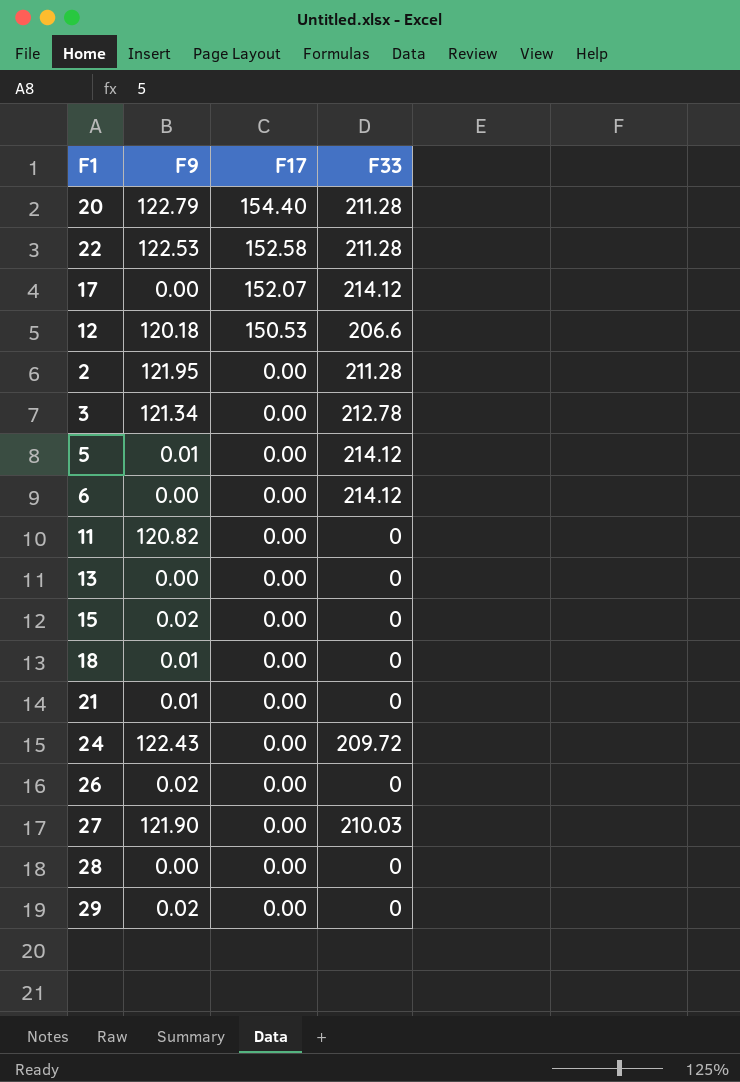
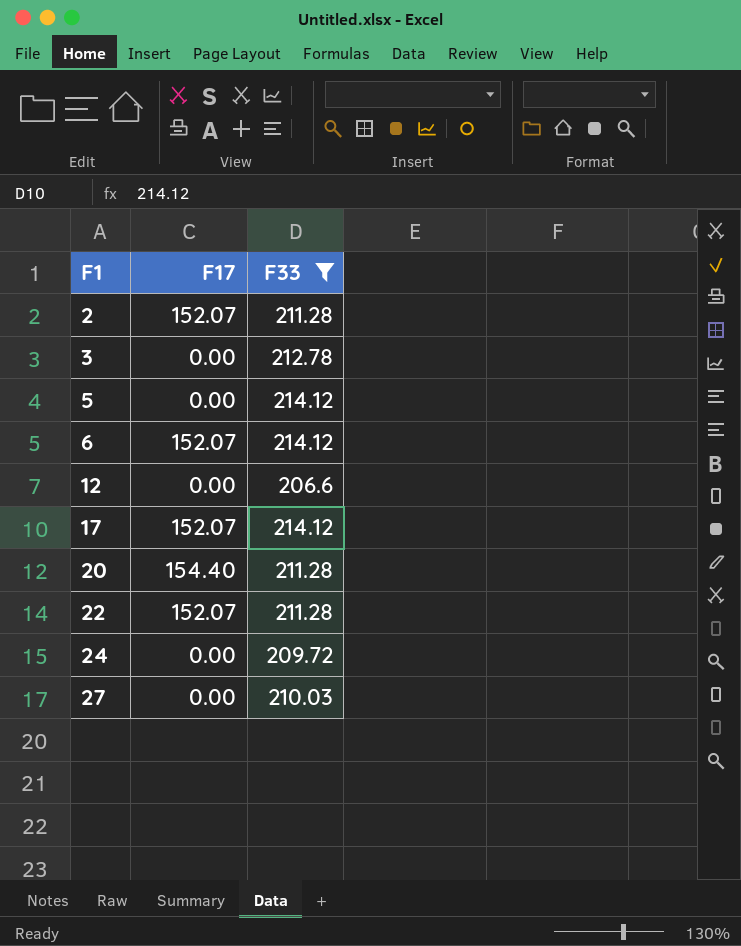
filter: none -> F33 != 0
row order: F17 descending -> F1 ascending
column F9 | position: 2 -> none
2 | F17: 0.00 -> 152.07
6 | F17: 0.00 -> 152.07
12 | F17: 150.53 -> 0.00
22 | F17: 152.58 -> 152.07

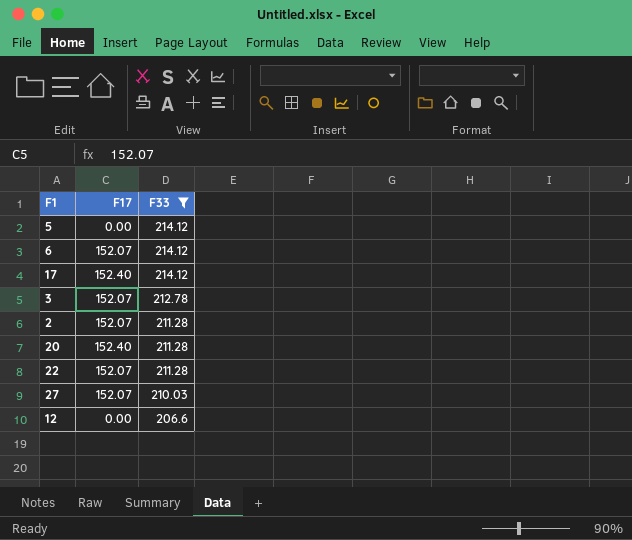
row order: F1 ascending -> F33 descending
row 24: 0.00 | 209.72 -> none
17 | F17: 152.07 -> 152.40
3 | F17: 0.00 -> 152.07
20 | F17: 154.40 -> 152.40
27 | F17: 0.00 -> 152.07

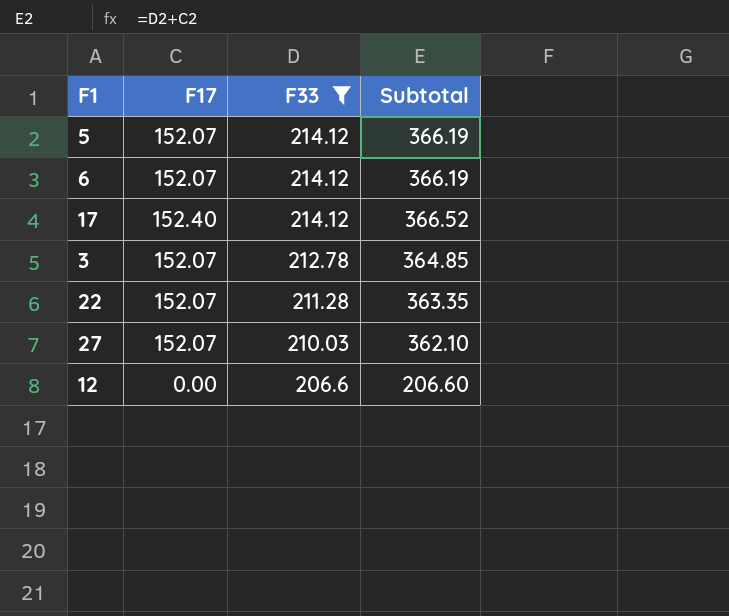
column Subtotal | formula: none -> [F17] + [F33]
row 2: 152.07 | 211.28 -> none
row 20: 152.40 | 211.28 -> none
5 | F17: 0.00 -> 152.07

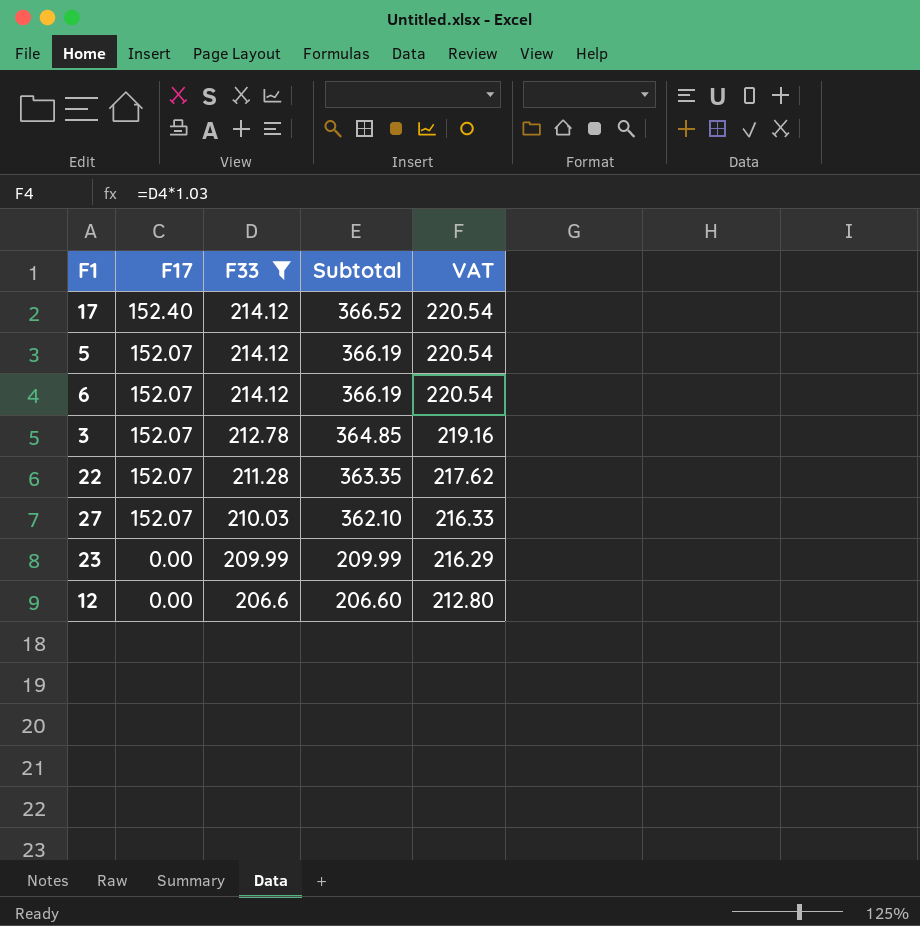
row order: F33 descending -> F17 descending
column VAT | formula: none -> [F33] * 1.03
row 23: none -> 0.00 | 209.99 | 209.99 | 216.29

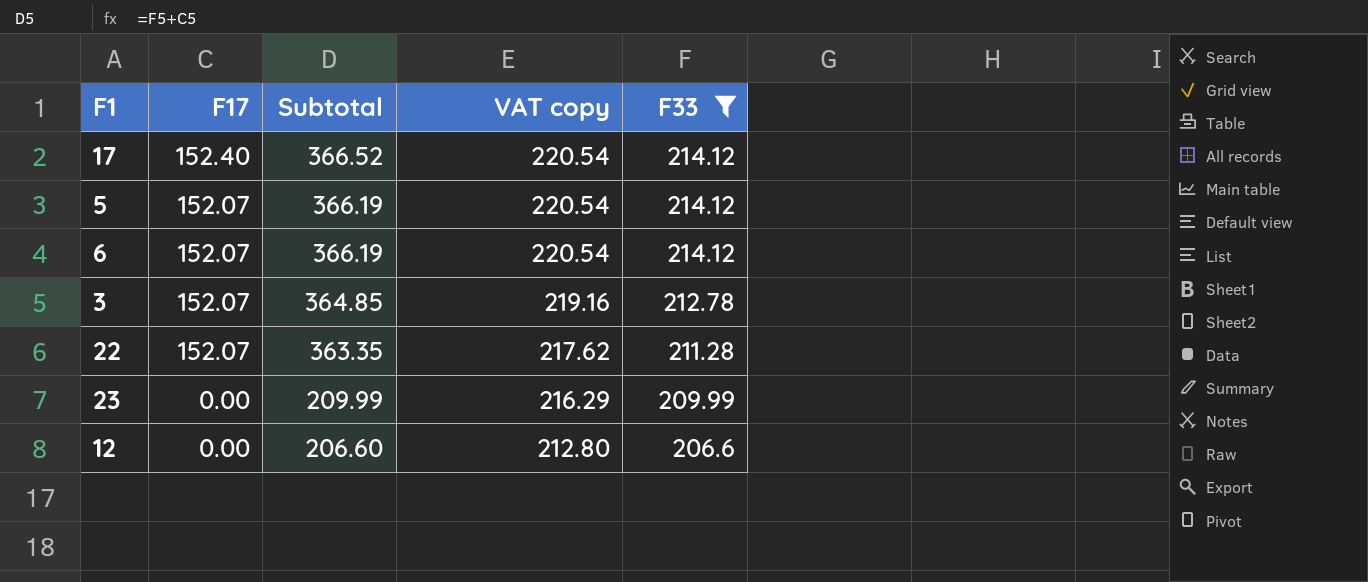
column name: VAT -> VAT copy
column F33 | position: 3 -> 5
row 27: 152.07 | 210.03 | 362.10 | 216.33 -> none

